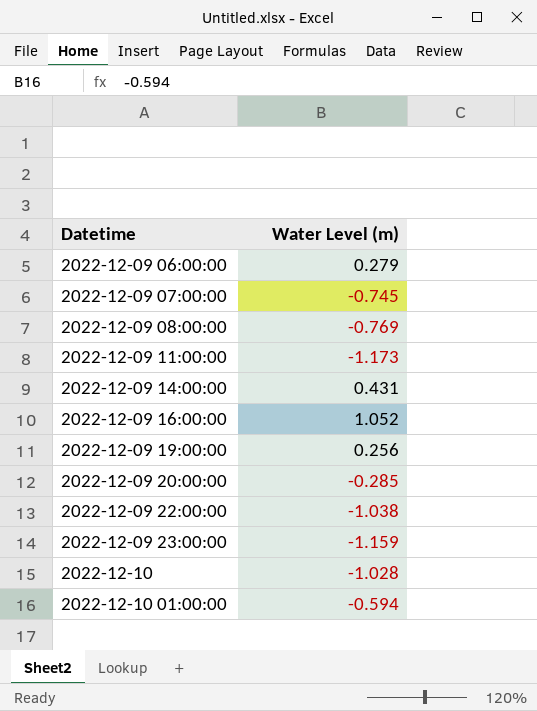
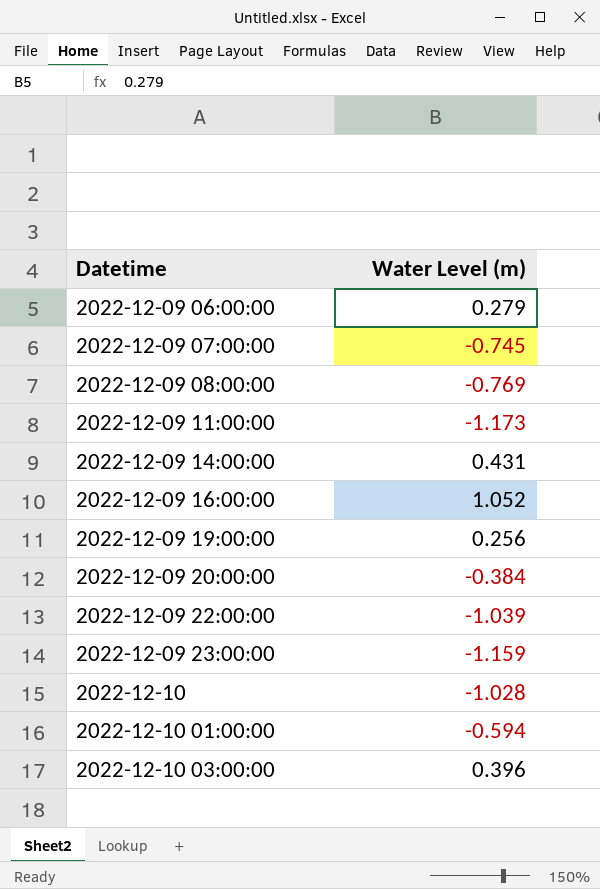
2022-12-09 20:00:00 | Water Level (m): -0.285 -> -0.384
2022-12-09 22:00:00 | Water Level (m): -1.038 -> -1.039
row 2022-12-10 03:00:00: none -> 0.396

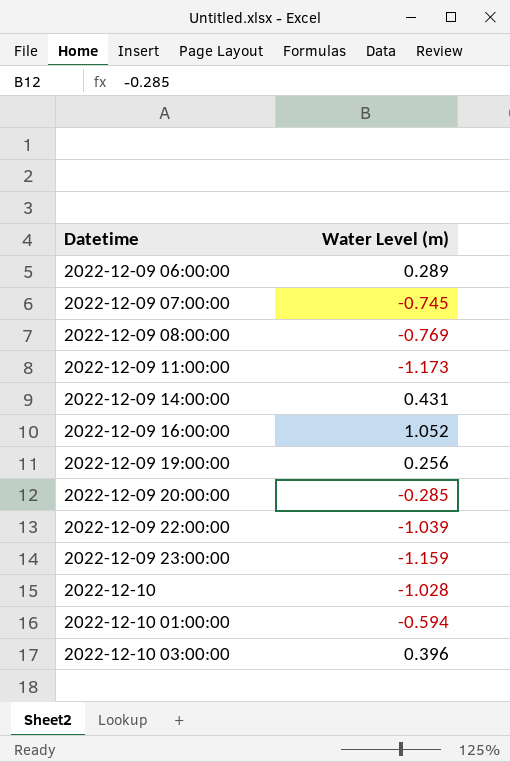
2022-12-09 06:00:00 | Water Level (m): 0.279 -> 0.289
2022-12-09 20:00:00 | Water Level (m): -0.384 -> -0.285

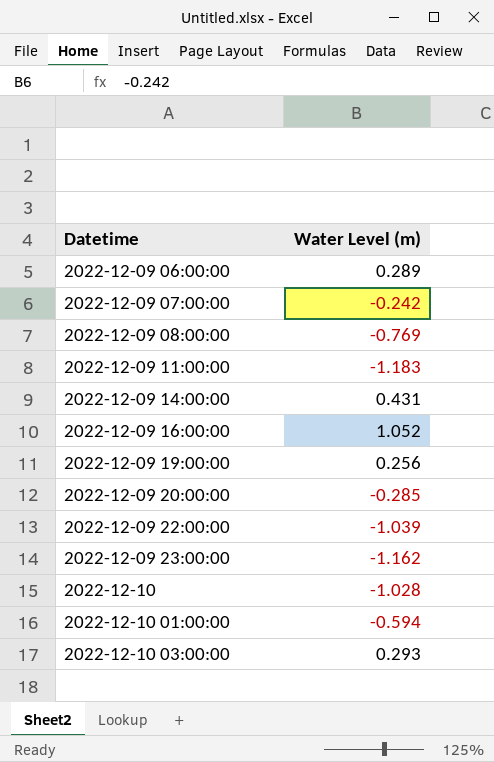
2022-12-09 07:00:00 | Water Level (m): -0.745 -> -0.242
2022-12-09 11:00:00 | Water Level (m): -1.173 -> -1.183
2022-12-09 23:00:00 | Water Level (m): -1.159 -> -1.162
2022-12-10 03:00:00 | Water Level (m): 0.396 -> 0.293

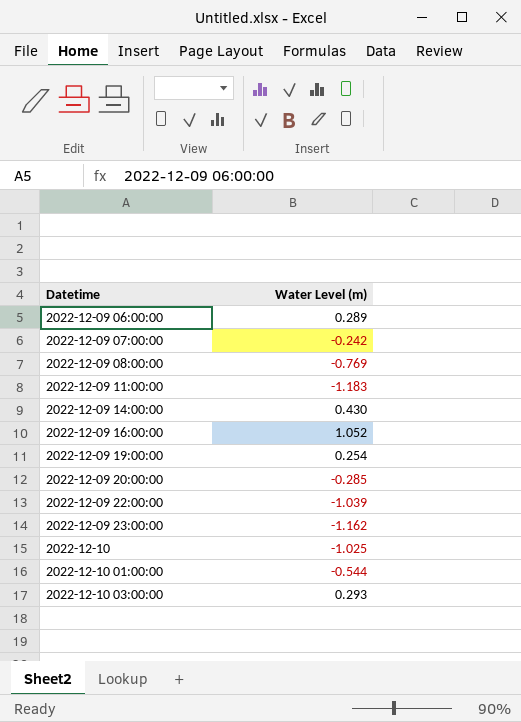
2022-12-09 14:00:00 | Water Level (m): 0.431 -> 0.430
2022-12-09 19:00:00 | Water Level (m): 0.256 -> 0.254
2022-12-10 | Water Level (m): -1.028 -> -1.025
2022-12-10 01:00:00 | Water Level (m): -0.594 -> -0.544

